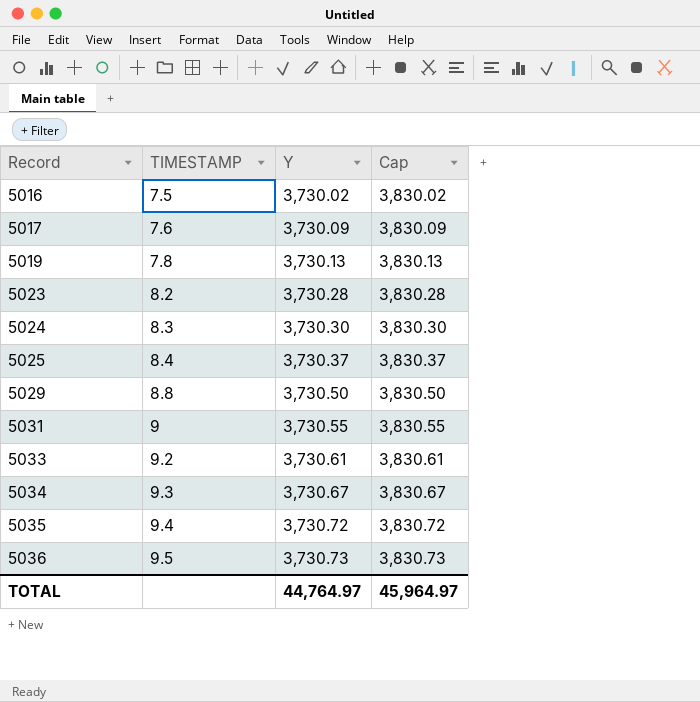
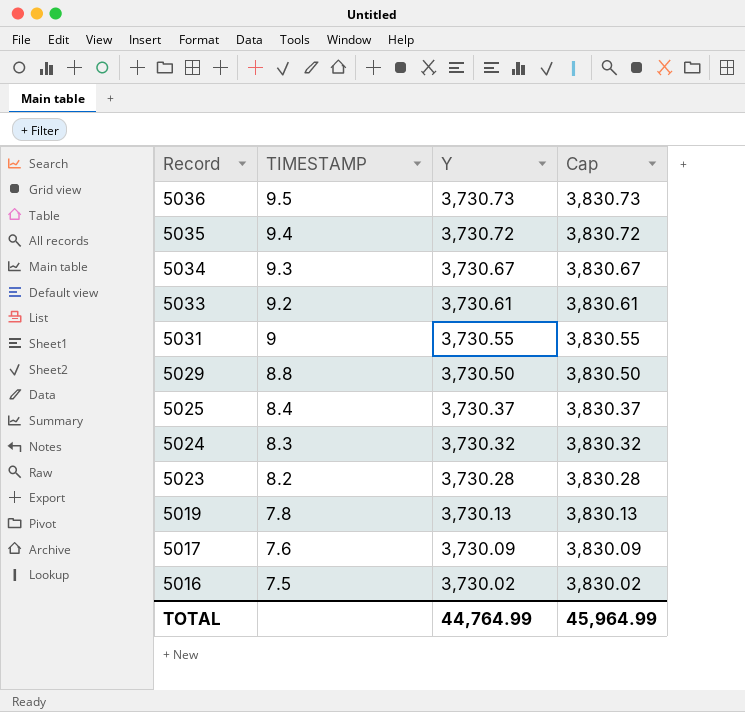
row order: Record ascending -> Record descending
5024 | Y: 3,730.30 -> 3,730.32
5024 | Cap: 3,830.30 -> 3,830.32
TOTAL | Y: 44,764.97 -> 44,764.99
TOTAL | Cap: 45,964.97 -> 45,964.99

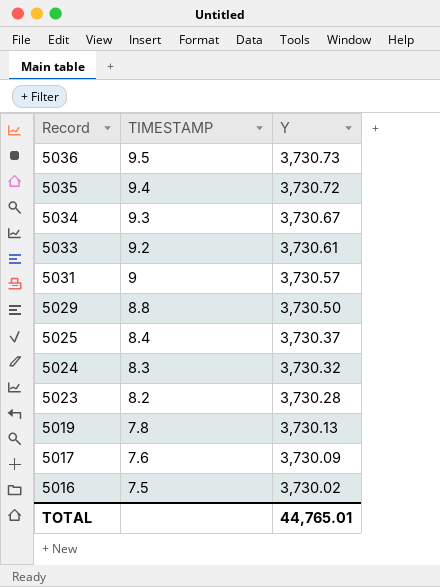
column Cap | formula: [Y] + 100 -> none
5031 | Y: 3,730.55 -> 3,730.57
TOTAL | Y: 44,764.99 -> 44,765.01

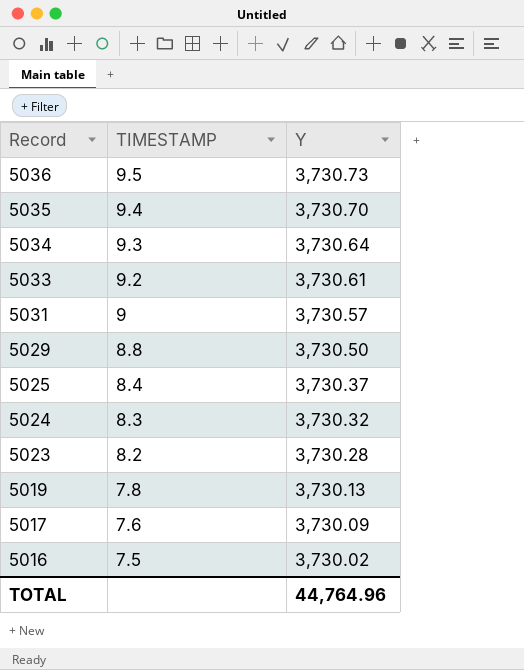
5035 | Y: 3,730.72 -> 3,730.70
5034 | Y: 3,730.67 -> 3,730.64
TOTAL | Y: 44,765.01 -> 44,764.96

